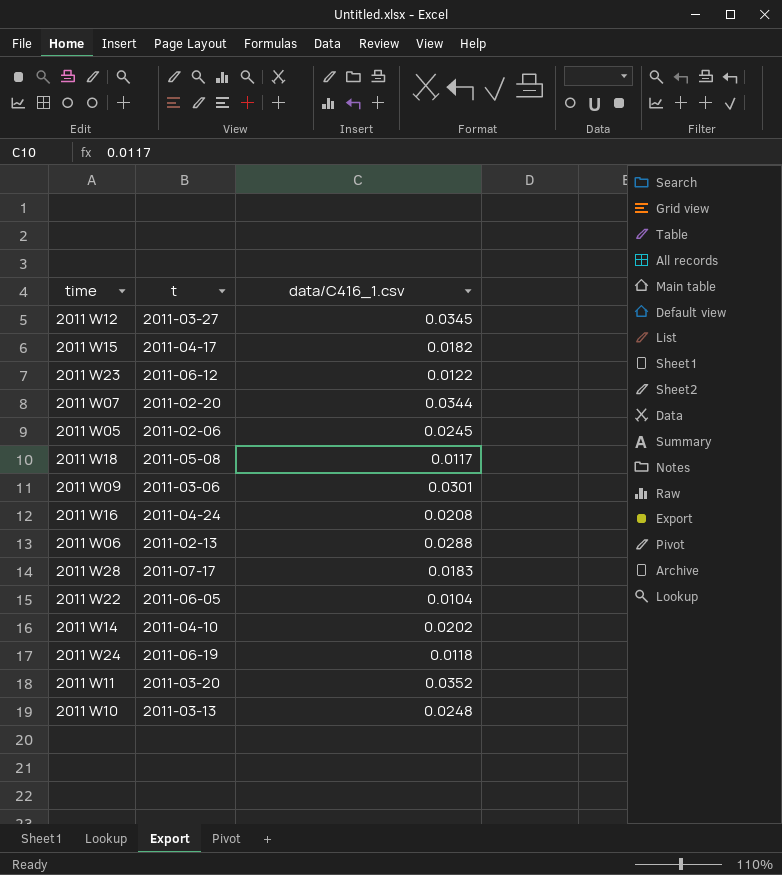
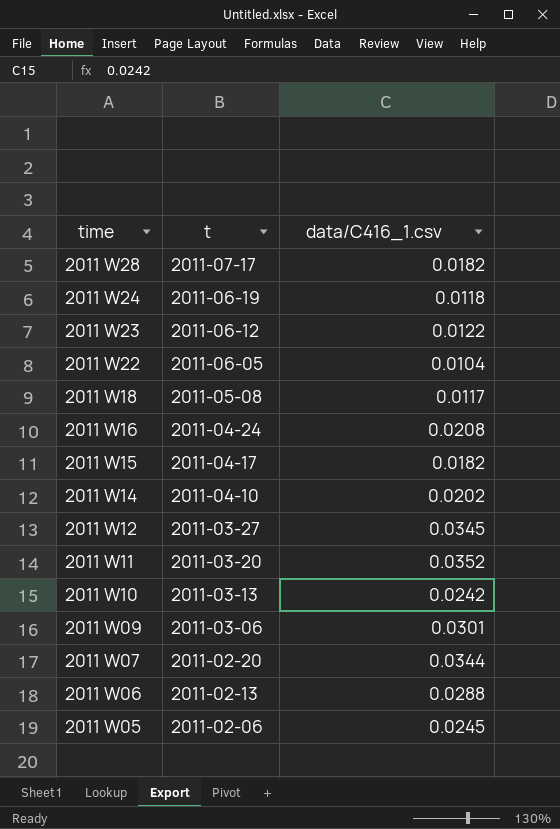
row order: none -> time descending
2011 W28 | data/C416_1.csv: 0.0183 -> 0.0182
2011 W10 | data/C416_1.csv: 0.0248 -> 0.0242

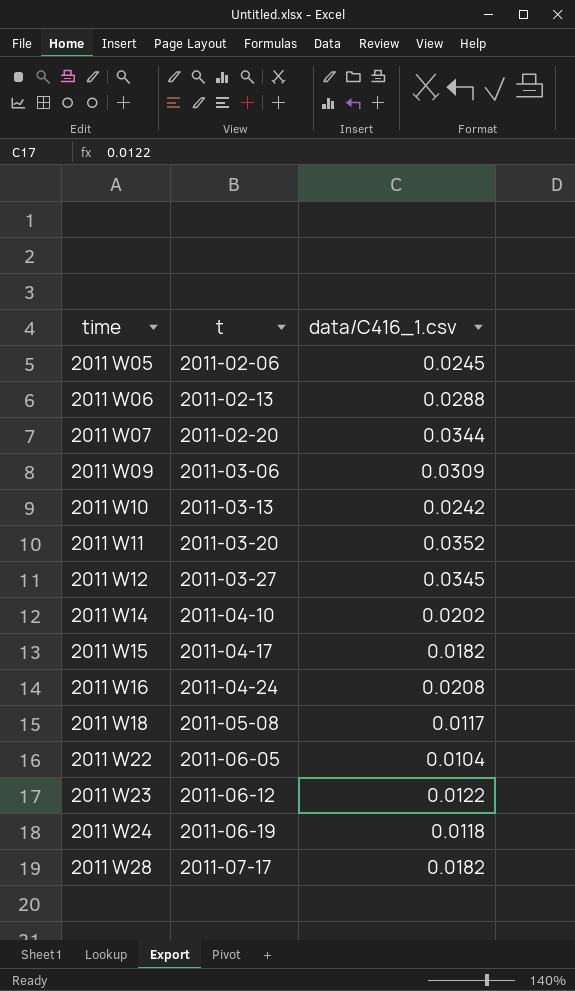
row order: time descending -> time ascending
2011 W09 | data/C416_1.csv: 0.0301 -> 0.0309

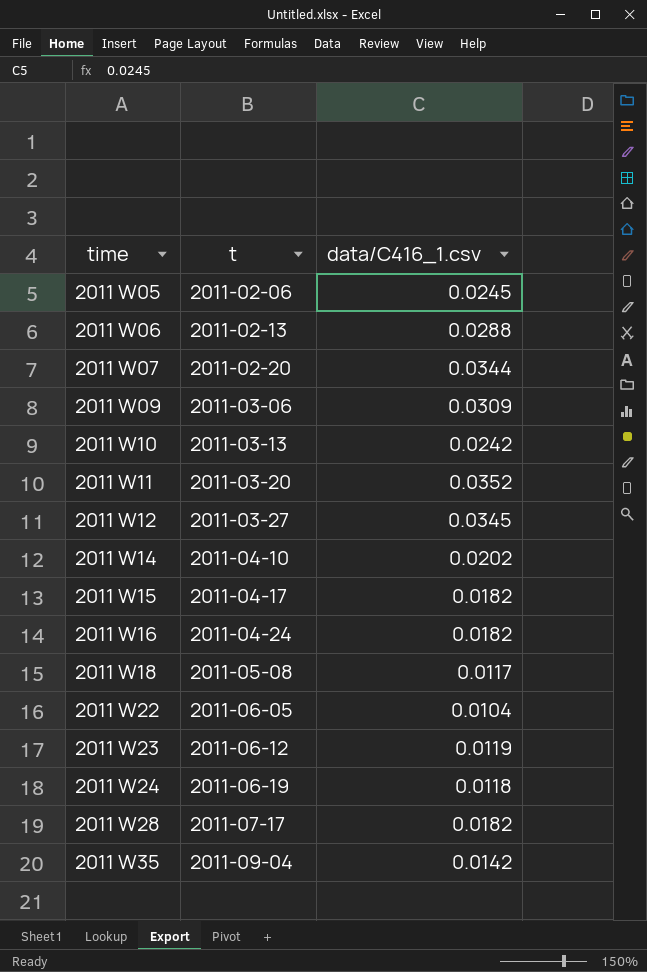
2011 W16 | data/C416_1.csv: 0.0208 -> 0.0182
2011 W23 | data/C416_1.csv: 0.0122 -> 0.0119
row 2011 W35: none -> 2011-09-04 | 0.0142

